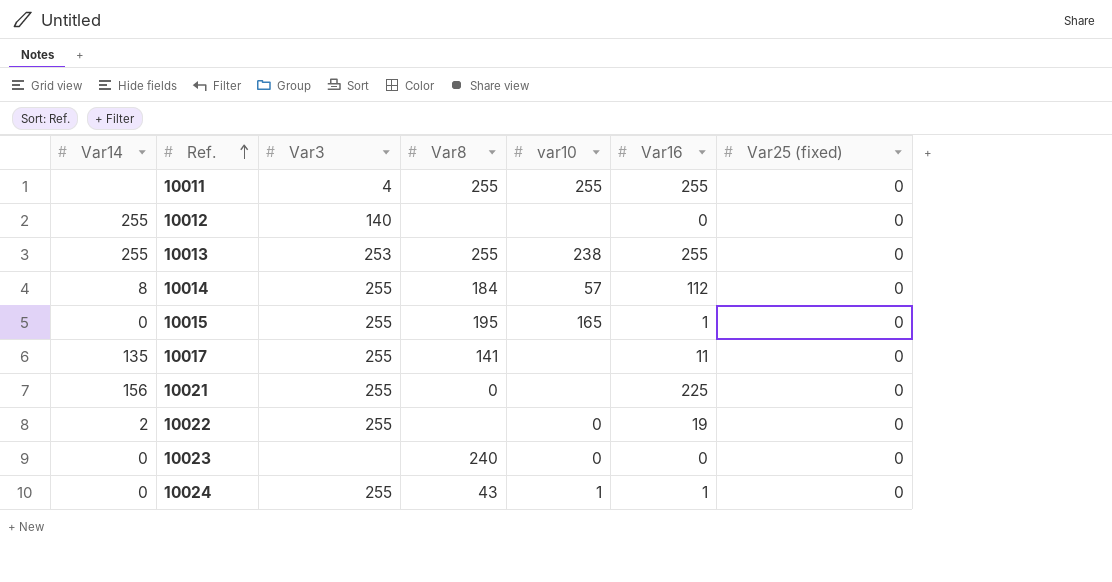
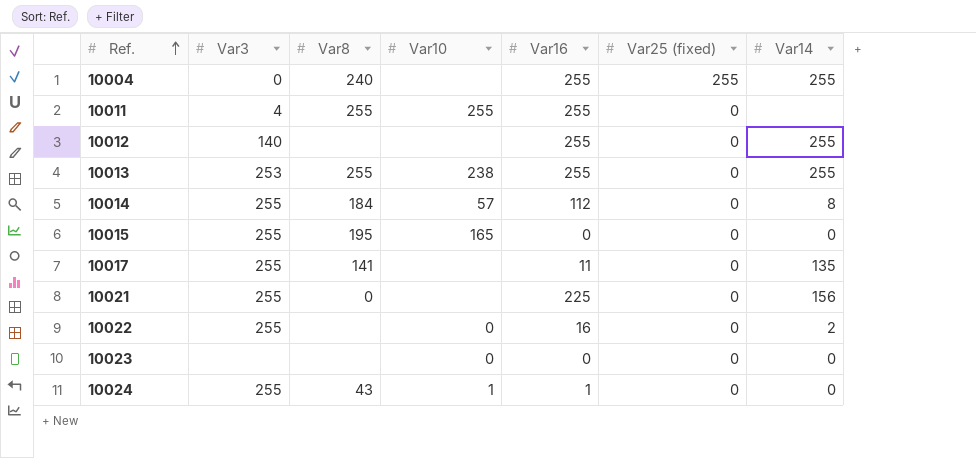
column name: var10 -> Var10
column Var14 | position: 1 -> 7
row 10004: none -> 0 | 240 | none | 255 | 255 | 255
10012 | Var16: 0 -> 255
10015 | Var16: 1 -> 0
10022 | Var16: 19 -> 16
10023 | Var8: 240 -> none

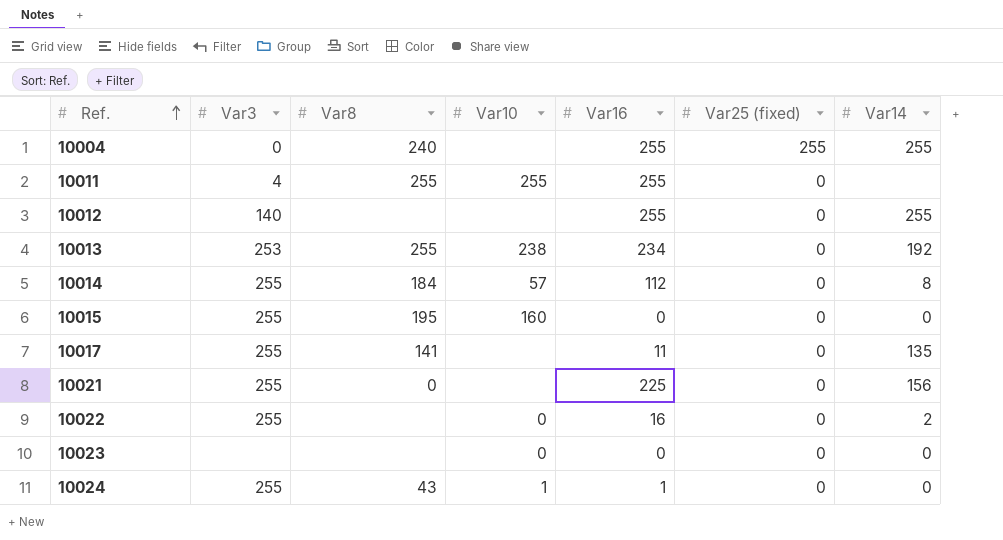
10013 | Var16: 255 -> 234
10013 | Var14: 255 -> 192
10015 | Var10: 165 -> 160

